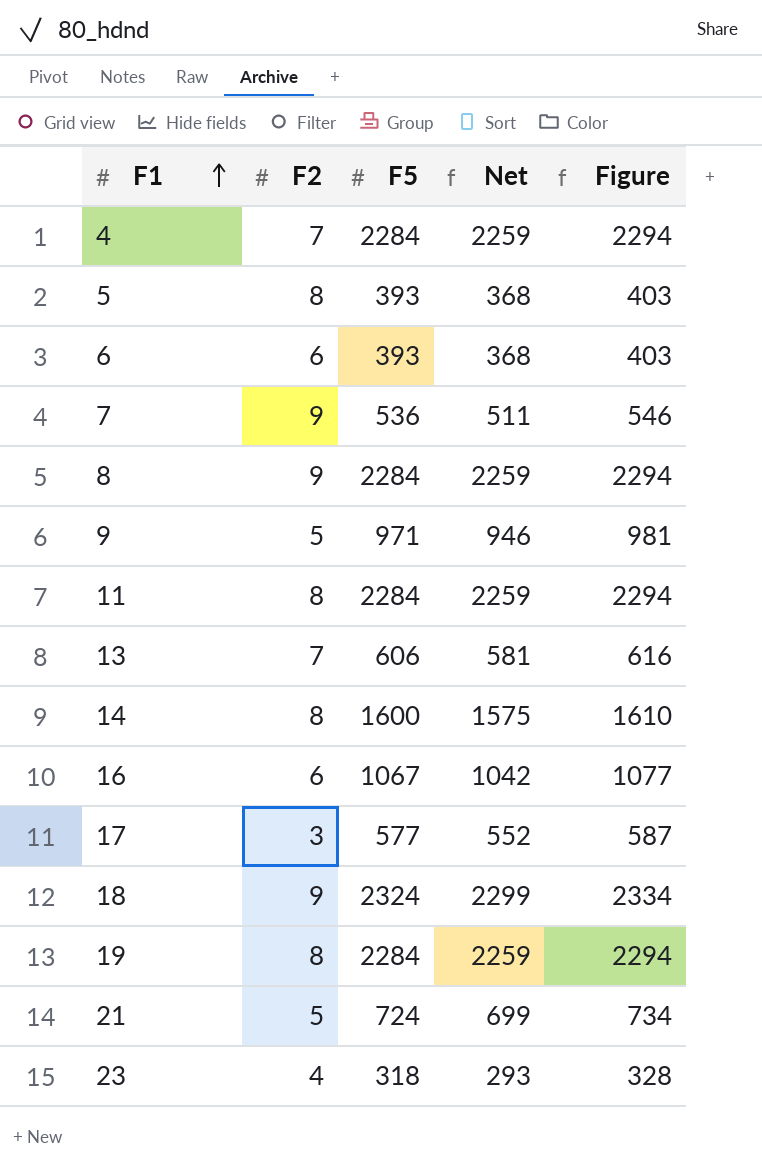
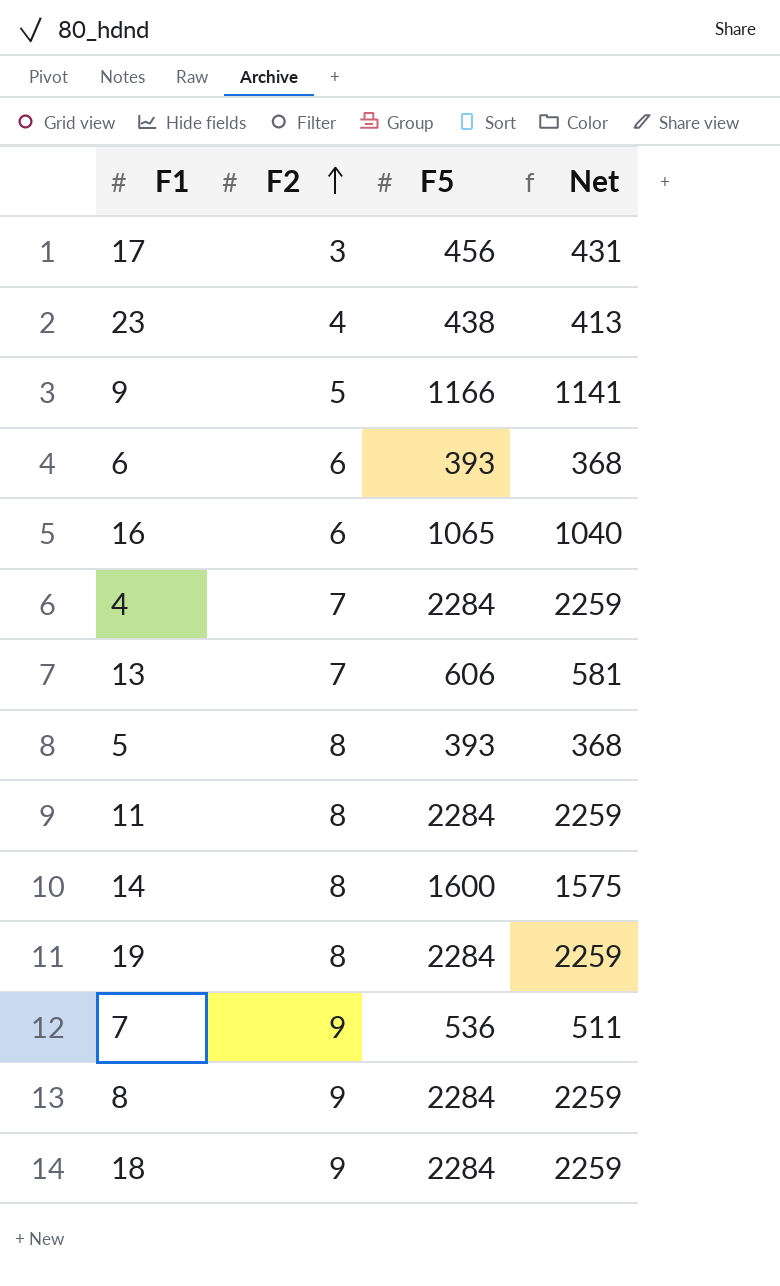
row order: F1 ascending -> F2 ascending
column Figure | formula: [F5] + 10 -> none
row 21: 5 | 724 | 699 | 734 -> none
17 | F5: 577 -> 456
17 | Net: 552 -> 431
23 | F5: 318 -> 438
23 | Net: 293 -> 413
9 | F5: 971 -> 1166
9 | Net: 946 -> 1141
16 | F5: 1067 -> 1065
16 | Net: 1042 -> 1040
18 | F5: 2324 -> 2284
18 | Net: 2299 -> 2259

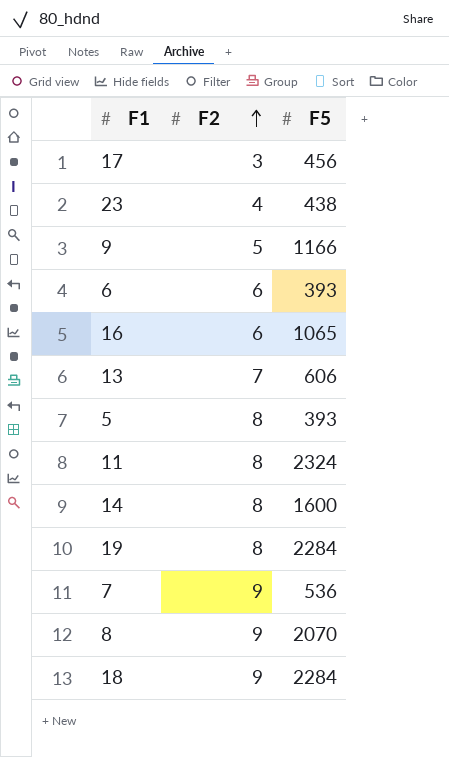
column Net | formula: [F5] - 25 -> none
row 4: 7 | 2284 | 2259 -> none
11 | F5: 2284 -> 2324
8 | F5: 2284 -> 2070

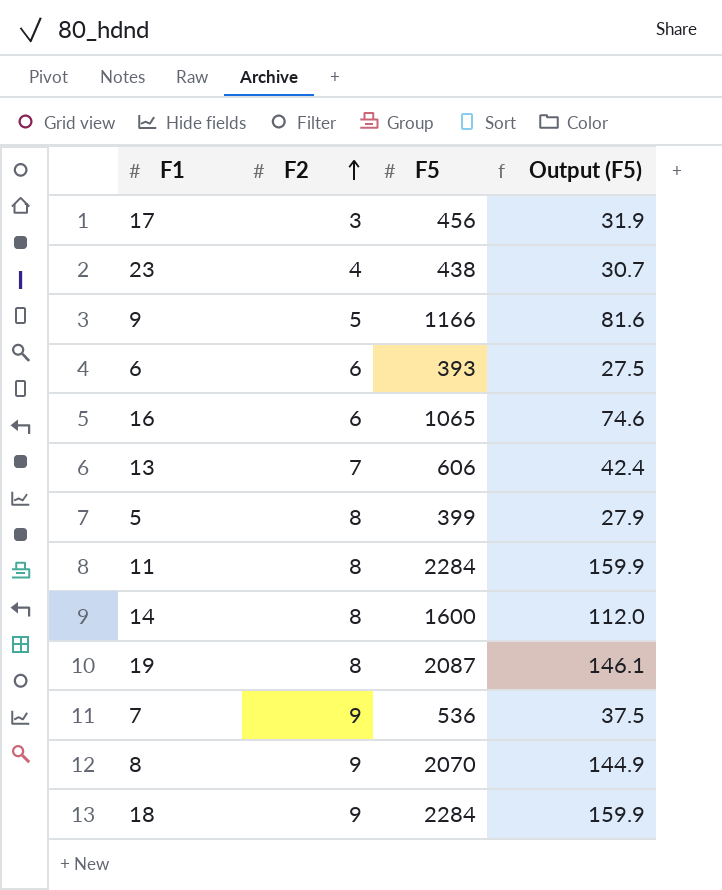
column Output (F5) | formula: none -> [F5] * 0.07
5 | F5: 393 -> 399
11 | F5: 2324 -> 2284
19 | F5: 2284 -> 2087

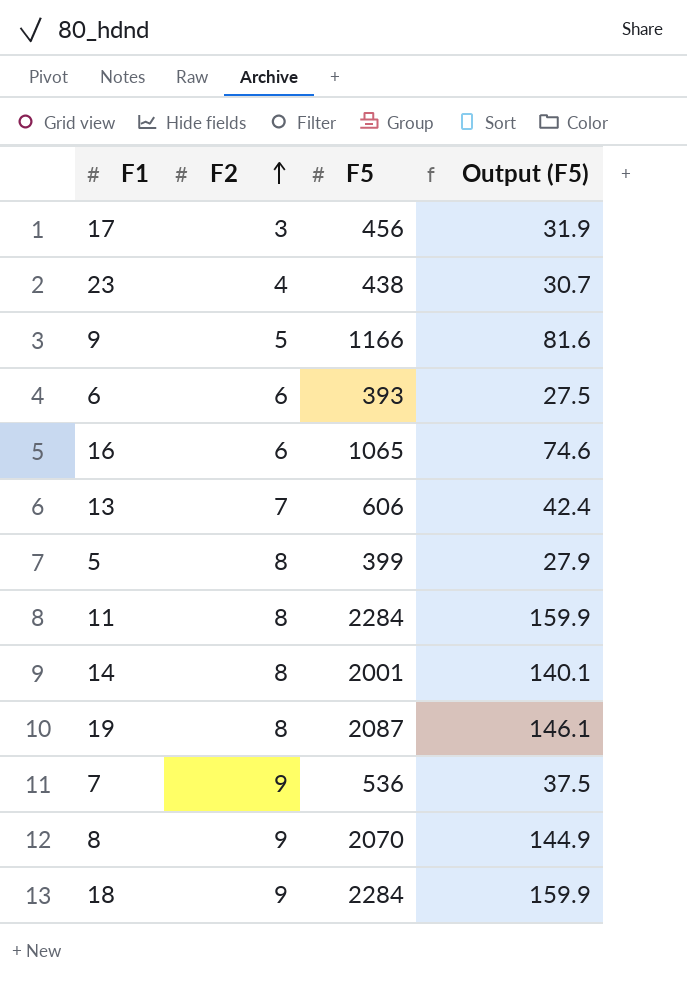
14 | F5: 1600 -> 2001
14 | Output (F5): 112.0 -> 140.1

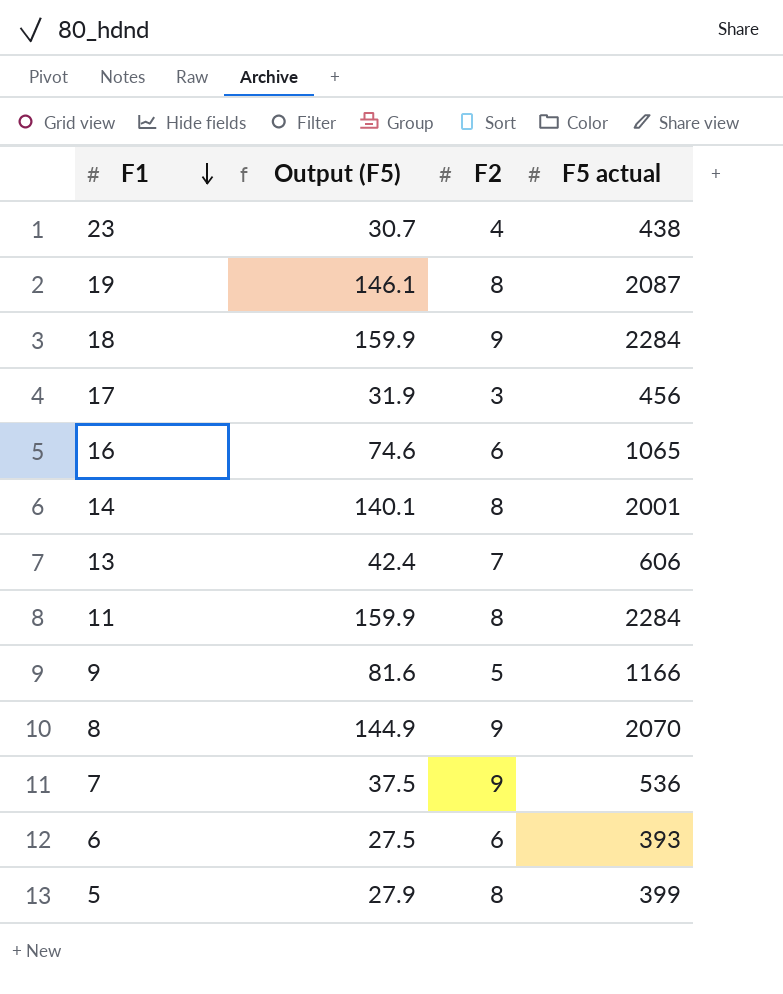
row order: F2 ascending -> F1 descending
column Output (F5) | position: 4 -> 2
column name: F5 -> F5 actual

